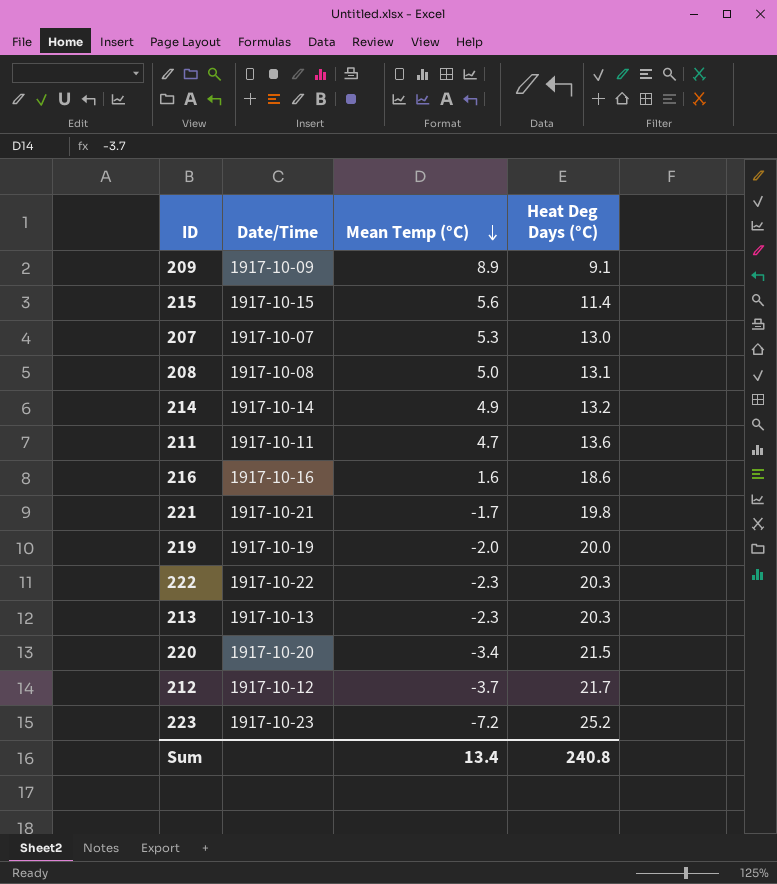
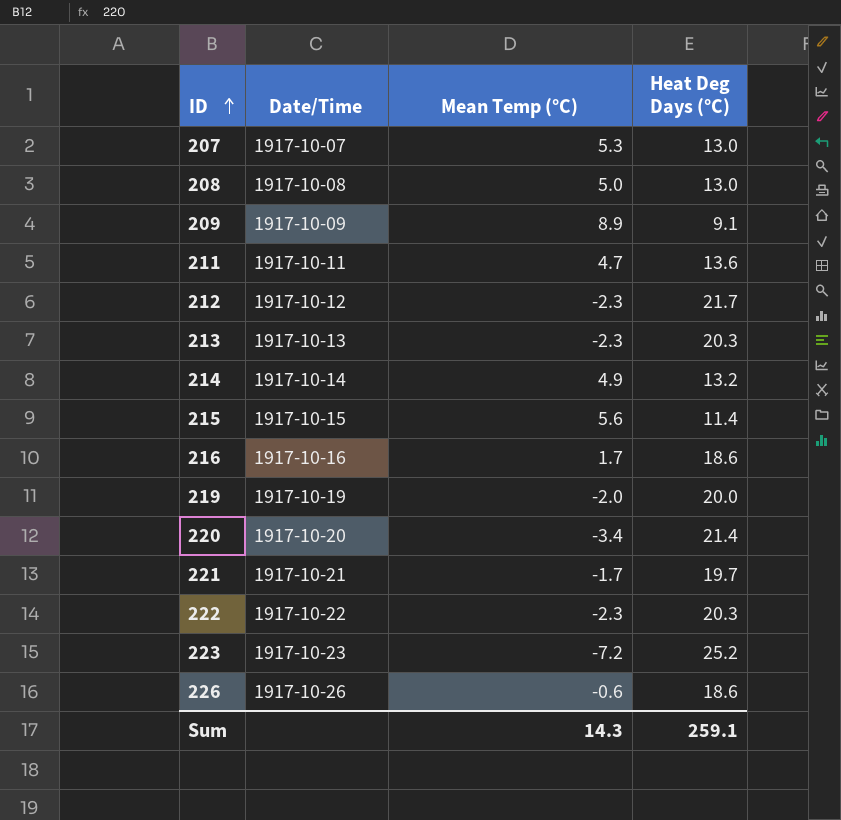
row order: Mean Temp (°C) descending -> ID ascending
208 | Heat Deg Days (°C): 13.1 -> 13.0
212 | Mean Temp (°C): -3.7 -> -2.3
216 | Mean Temp (°C): 1.6 -> 1.7
220 | Heat Deg Days (°C): 21.5 -> 21.4
221 | Heat Deg Days (°C): 19.8 -> 19.7
row 226: none -> 1917-10-26 | -0.6 | 18.6
Sum | Mean Temp (°C): 13.4 -> 14.3
Sum | Heat Deg Days (°C): 240.8 -> 259.1

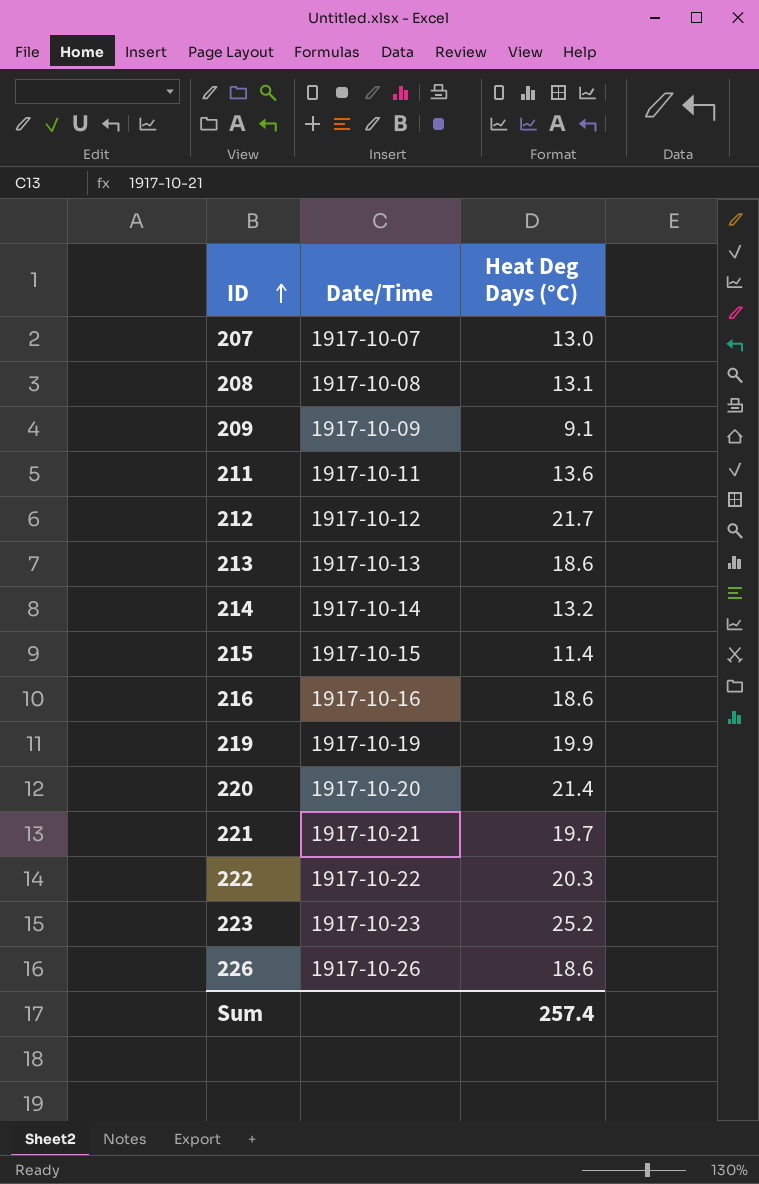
column Mean Temp (°C) | position: 3 -> none
208 | Heat Deg Days (°C): 13.0 -> 13.1
213 | Heat Deg Days (°C): 20.3 -> 18.6
219 | Heat Deg Days (°C): 20.0 -> 19.9
Sum | Heat Deg Days (°C): 259.1 -> 257.4

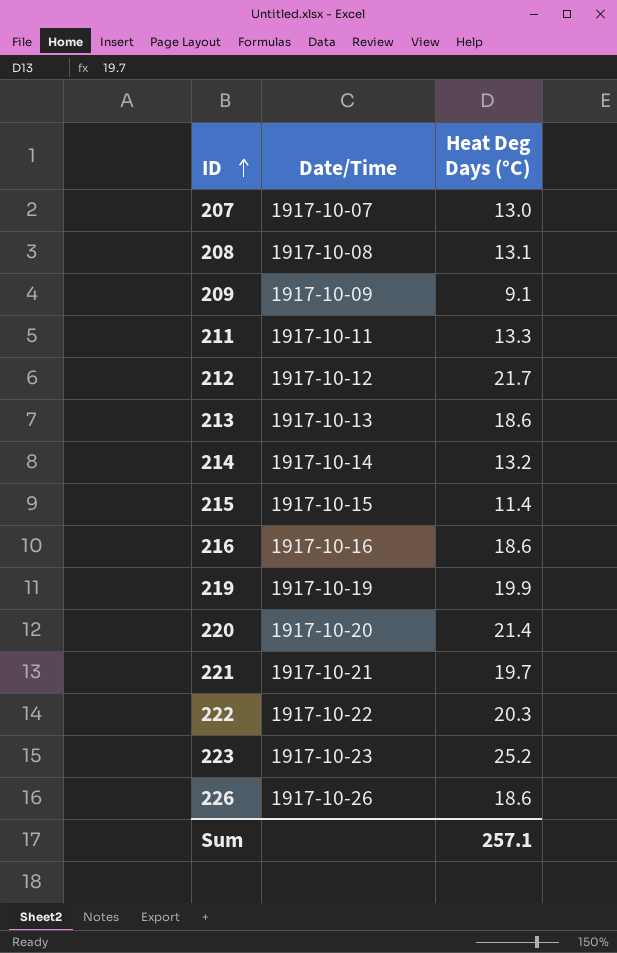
211 | Heat Deg Days (°C): 13.6 -> 13.3
Sum | Heat Deg Days (°C): 257.4 -> 257.1

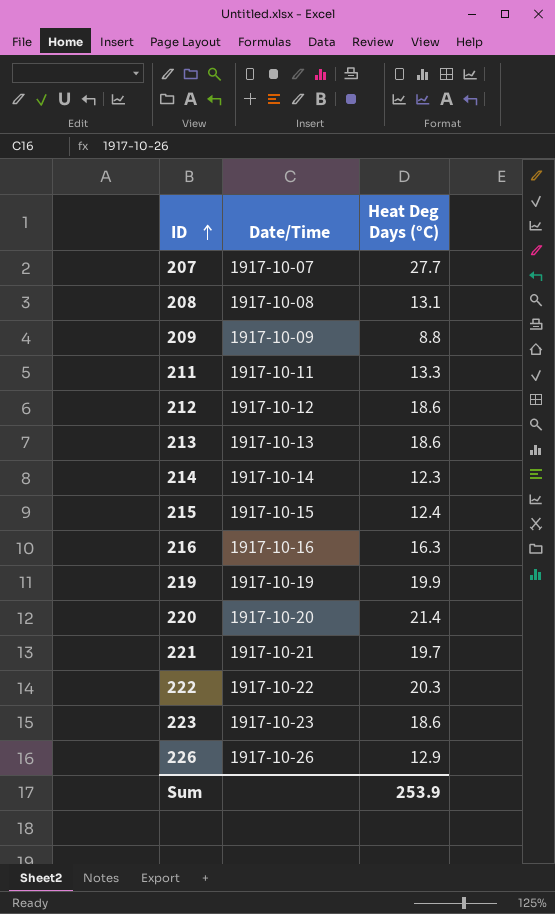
207 | Heat Deg Days (°C): 13.0 -> 27.7
209 | Heat Deg Days (°C): 9.1 -> 8.8
212 | Heat Deg Days (°C): 21.7 -> 18.6
214 | Heat Deg Days (°C): 13.2 -> 12.3
215 | Heat Deg Days (°C): 11.4 -> 12.4
216 | Heat Deg Days (°C): 18.6 -> 16.3
223 | Heat Deg Days (°C): 25.2 -> 18.6
226 | Heat Deg Days (°C): 18.6 -> 12.9
Sum | Heat Deg Days (°C): 257.1 -> 253.9

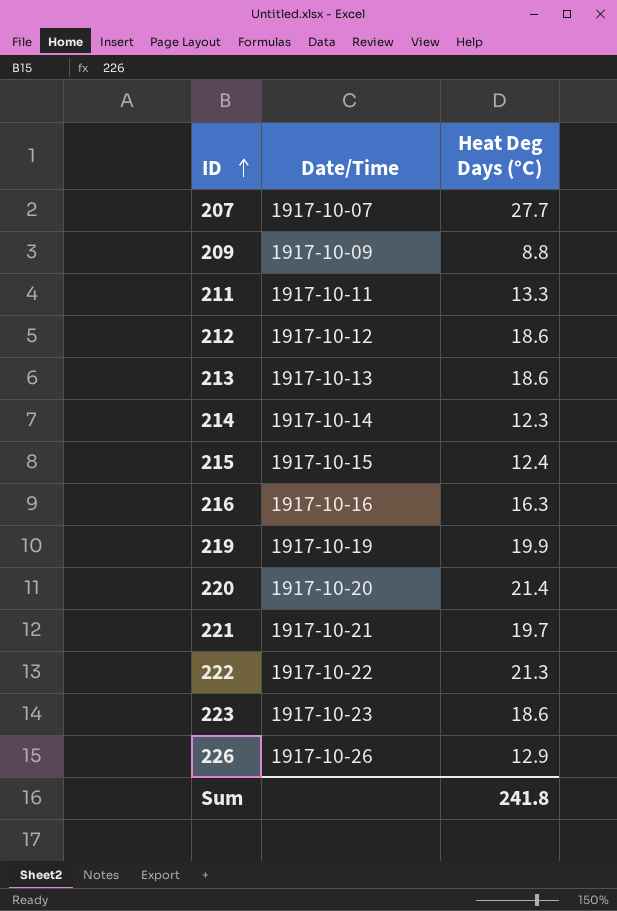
row 208: 1917-10-08 | 13.1 -> none
222 | Heat Deg Days (°C): 20.3 -> 21.3
Sum | Heat Deg Days (°C): 253.9 -> 241.8

